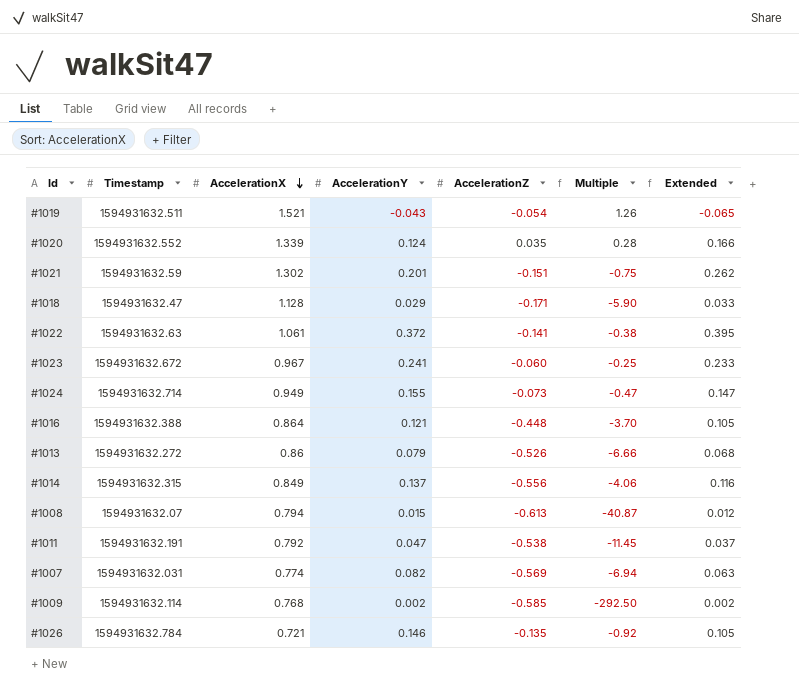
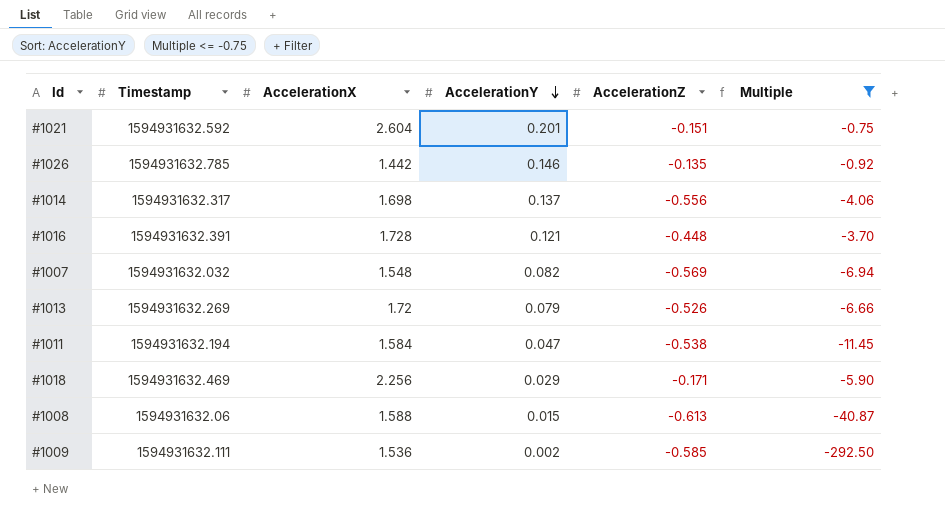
filter: none -> Multiple <= -0.75
row order: AccelerationX descending -> AccelerationY descending
column Extended | formula: [AccelerationX] * [AccelerationY] -> none
#1021 | Timestamp: 1594931632.59 -> 1594931632.592
#1021 | AccelerationX: 1.302 -> 2.604
#1026 | Timestamp: 1594931632.784 -> 1594931632.785
#1026 | AccelerationX: 0.721 -> 1.442
#1014 | Timestamp: 1594931632.315 -> 1594931632.317
#1014 | AccelerationX: 0.849 -> 1.698
#1016 | Timestamp: 1594931632.388 -> 1594931632.391
#1016 | AccelerationX: 0.864 -> 1.728
#1007 | Timestamp: 1594931632.031 -> 1594931632.032
#1007 | AccelerationX: 0.774 -> 1.548
#1013 | Timestamp: 1594931632.272 -> 1594931632.269
#1013 | AccelerationX: 0.86 -> 1.72
#1011 | Timestamp: 1594931632.191 -> 1594931632.194
#1011 | AccelerationX: 0.792 -> 1.584
#1018 | Timestamp: 1594931632.47 -> 1594931632.469
#1018 | AccelerationX: 1.128 -> 2.256
#1008 | Timestamp: 1594931632.07 -> 1594931632.06
#1008 | AccelerationX: 0.794 -> 1.588
#1009 | Timestamp: 1594931632.114 -> 1594931632.111
#1009 | AccelerationX: 0.768 -> 1.536

